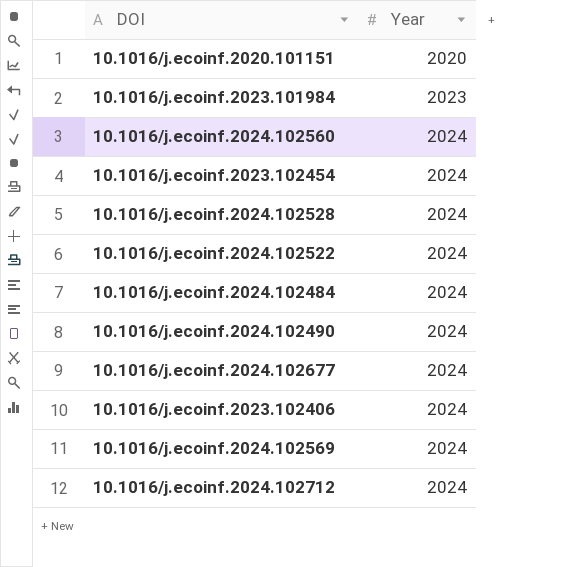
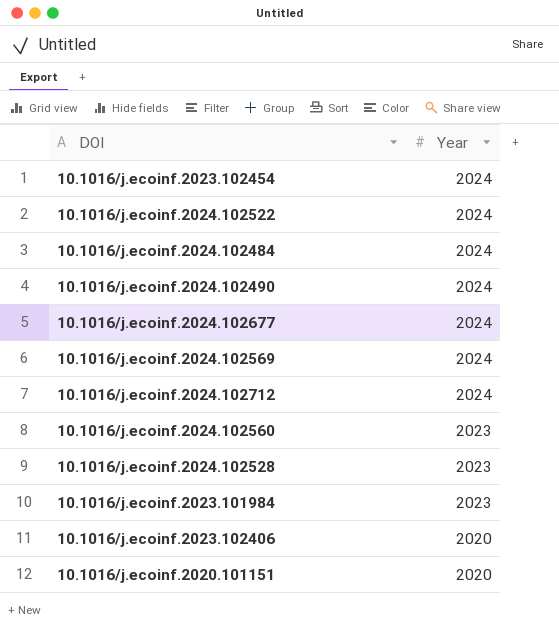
row order: Year ascending -> Year descending
10.1016/j.ecoinf.2024.102560 | Year: 2024 -> 2023
10.1016/j.ecoinf.2024.102528 | Year: 2024 -> 2023
10.1016/j.ecoinf.2023.102406 | Year: 2024 -> 2020

